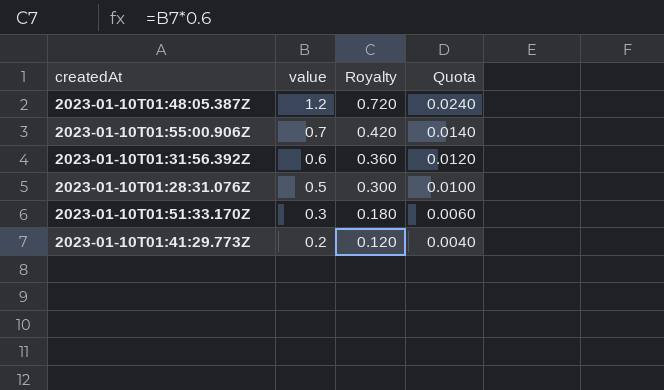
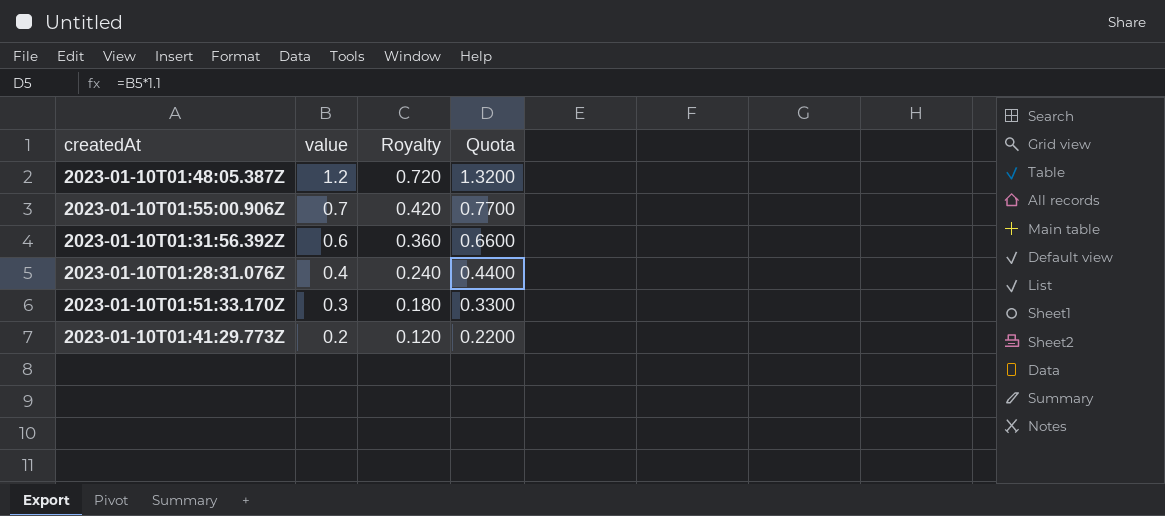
column Quota | formula: [value] * 0.02 -> [value] * 1.1
2023-01-10T01:28:31.076Z | value: 0.5 -> 0.4
2023-01-10T01:28:31.076Z | Royalty: 0.300 -> 0.240

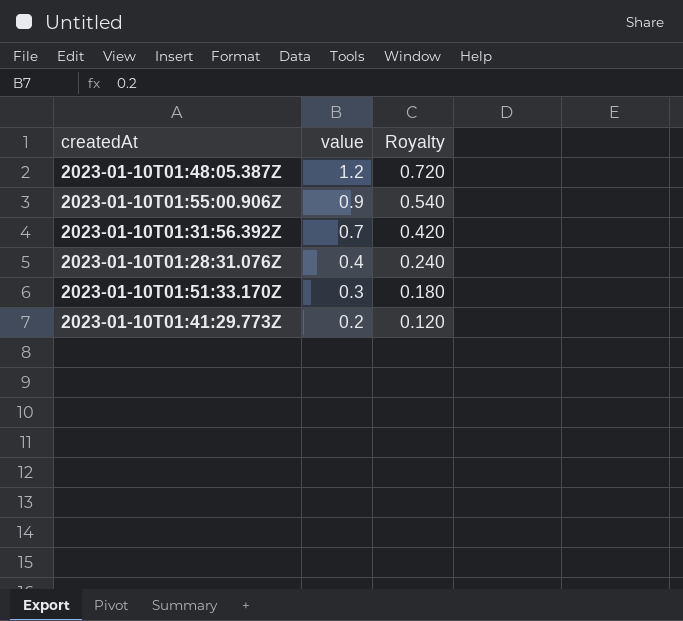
column Quota | formula: [value] * 1.1 -> none
2023-01-10T01:55:00.906Z | value: 0.7 -> 0.9
2023-01-10T01:55:00.906Z | Royalty: 0.420 -> 0.540
2023-01-10T01:31:56.392Z | value: 0.6 -> 0.7
2023-01-10T01:31:56.392Z | Royalty: 0.360 -> 0.420

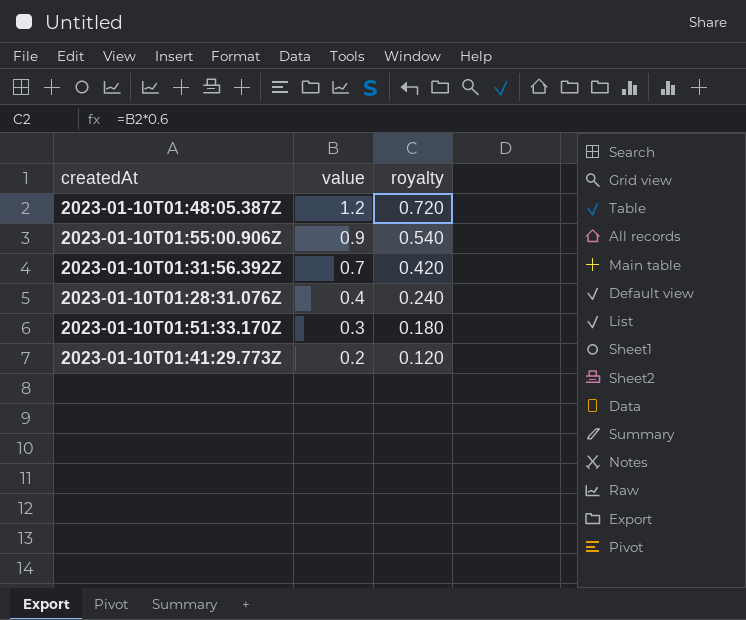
column name: Royalty -> royalty

